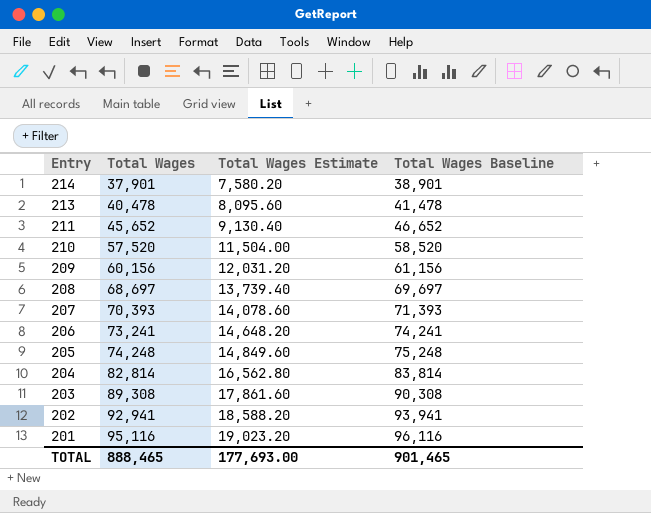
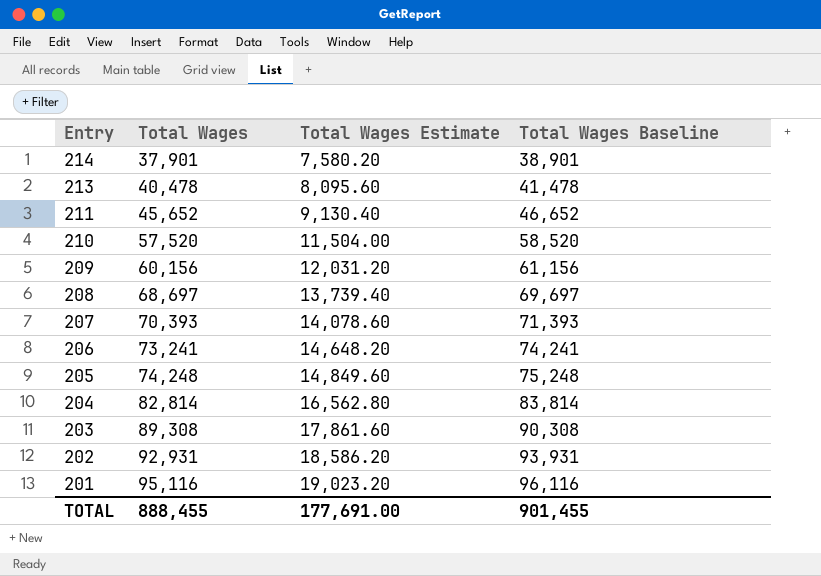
202 | Total Wages: 92,941 -> 92,931
202 | Total Wages Estimate: 18,588.20 -> 18,586.20
202 | Total Wages Baseline: 93,941 -> 93,931
TOTAL | Total Wages: 888,465 -> 888,455
TOTAL | Total Wages Estimate: 177,693.00 -> 177,691.00
TOTAL | Total Wages Baseline: 901,465 -> 901,455

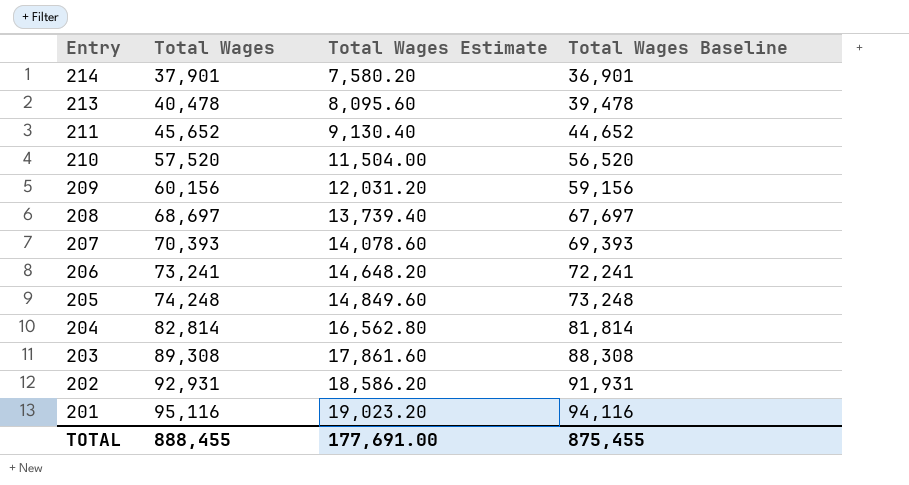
column Total Wages Baseline | formula: [Total Wages] + 1000 -> [Total Wages] - 1000
TOTAL | Total Wages Baseline: 901,455 -> 875,455

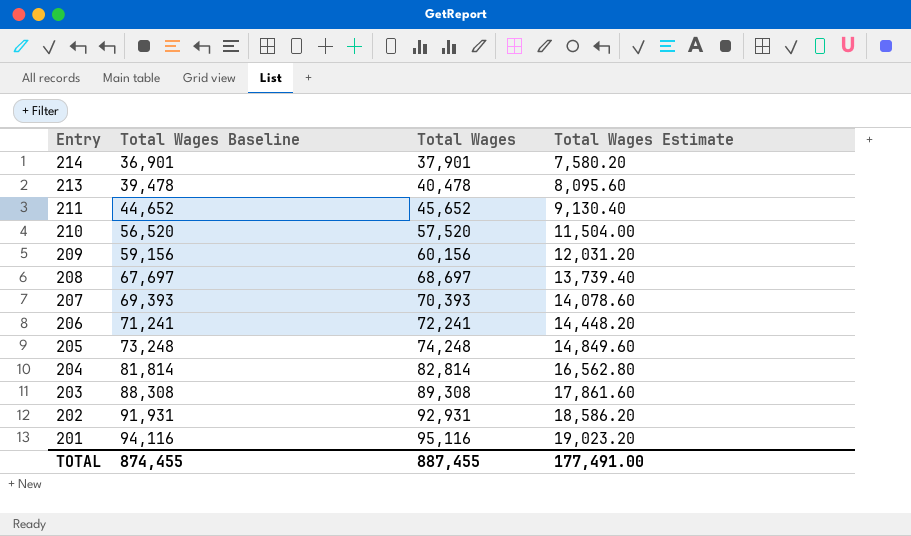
column Total Wages Baseline | position: 4 -> 2
206 | Total Wages Baseline: 72,241 -> 71,241
206 | Total Wages: 73,241 -> 72,241
206 | Total Wages Estimate: 14,648.20 -> 14,448.20
TOTAL | Total Wages Baseline: 875,455 -> 874,455
TOTAL | Total Wages: 888,455 -> 887,455
TOTAL | Total Wages Estimate: 177,691.00 -> 177,491.00

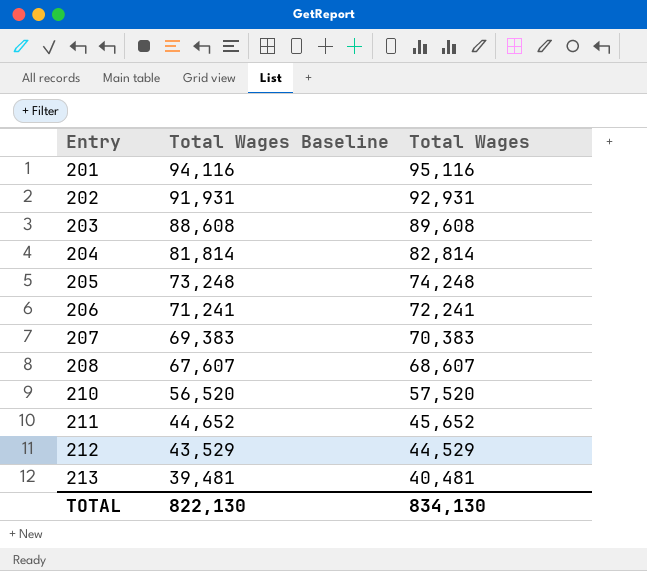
row order: Entry descending -> Entry ascending
column Total Wages Estimate | formula: [Total Wages] * 0.2 -> none
row 214: 36,901 | 37,901 | 7,580.20 -> none
row 209: 59,156 | 60,156 | 12,031.20 -> none
203 | Total Wages Baseline: 88,308 -> 88,608
203 | Total Wages: 89,308 -> 89,608
207 | Total Wages Baseline: 69,393 -> 69,383
207 | Total Wages: 70,393 -> 70,383
208 | Total Wages Baseline: 67,697 -> 67,607
208 | Total Wages: 68,697 -> 68,607
row 212: none -> 43,529 | 44,529
213 | Total Wages Baseline: 39,478 -> 39,481
213 | Total Wages: 40,478 -> 40,481
TOTAL | Total Wages Baseline: 874,455 -> 822,130
TOTAL | Total Wages: 887,455 -> 834,130

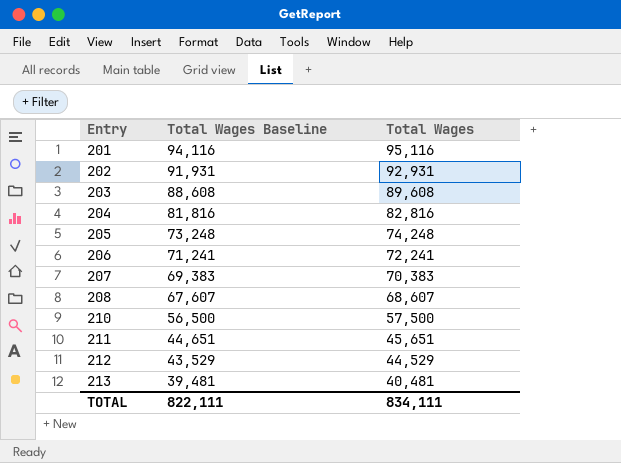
204 | Total Wages Baseline: 81,814 -> 81,816
204 | Total Wages: 82,814 -> 82,816
210 | Total Wages Baseline: 56,520 -> 56,500
210 | Total Wages: 57,520 -> 57,500
211 | Total Wages Baseline: 44,652 -> 44,651
211 | Total Wages: 45,652 -> 45,651
TOTAL | Total Wages Baseline: 822,130 -> 822,111
TOTAL | Total Wages: 834,130 -> 834,111

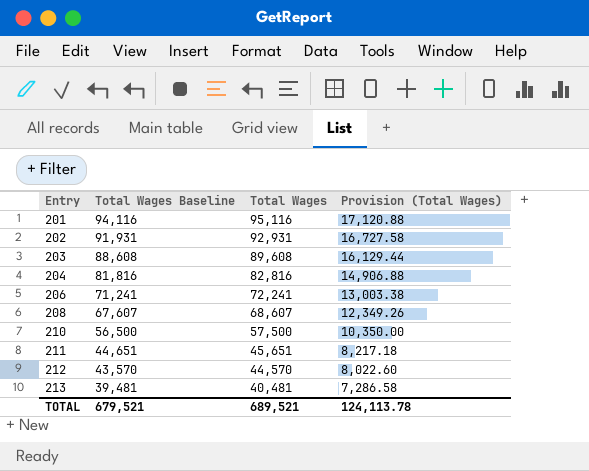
column Provision (Total Wages) | formula: none -> [Total Wages] * 0.18
row 205: 73,248 | 74,248 -> none
row 207: 69,383 | 70,383 -> none
212 | Total Wages Baseline: 43,529 -> 43,570
212 | Total Wages: 44,529 -> 44,570
TOTAL | Total Wages Baseline: 822,111 -> 679,521
TOTAL | Total Wages: 834,111 -> 689,521

